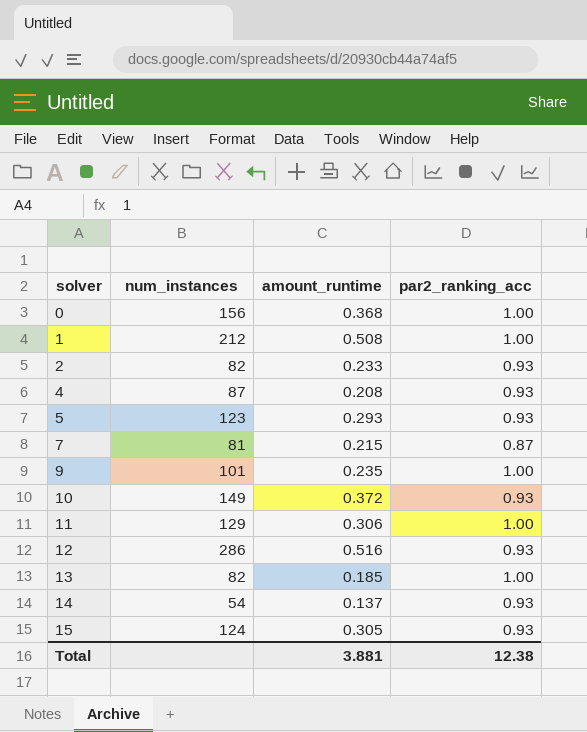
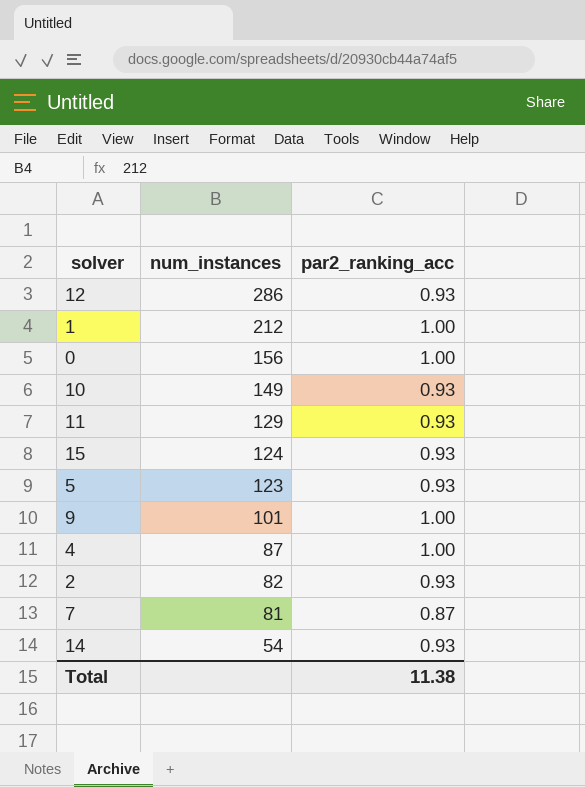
row order: solver ascending -> num_instances descending
column amount_runtime | position: 3 -> none
row 13: 82 | 0.185 | 1.00 -> none
11 | par2_ranking_acc: 1.00 -> 0.93
4 | par2_ranking_acc: 0.93 -> 1.00
Total | par2_ranking_acc: 12.38 -> 11.38

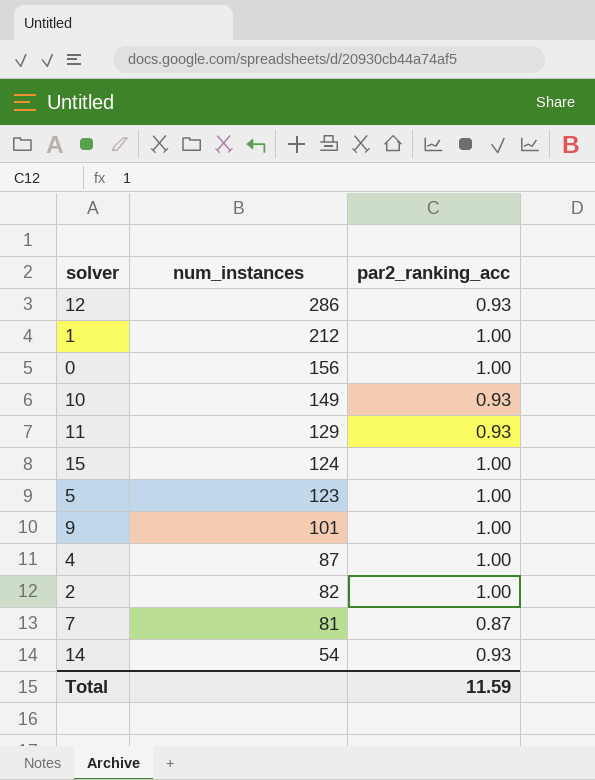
15 | par2_ranking_acc: 0.93 -> 1.00
5 | par2_ranking_acc: 0.93 -> 1.00
2 | par2_ranking_acc: 0.93 -> 1.00
Total | par2_ranking_acc: 11.38 -> 11.59

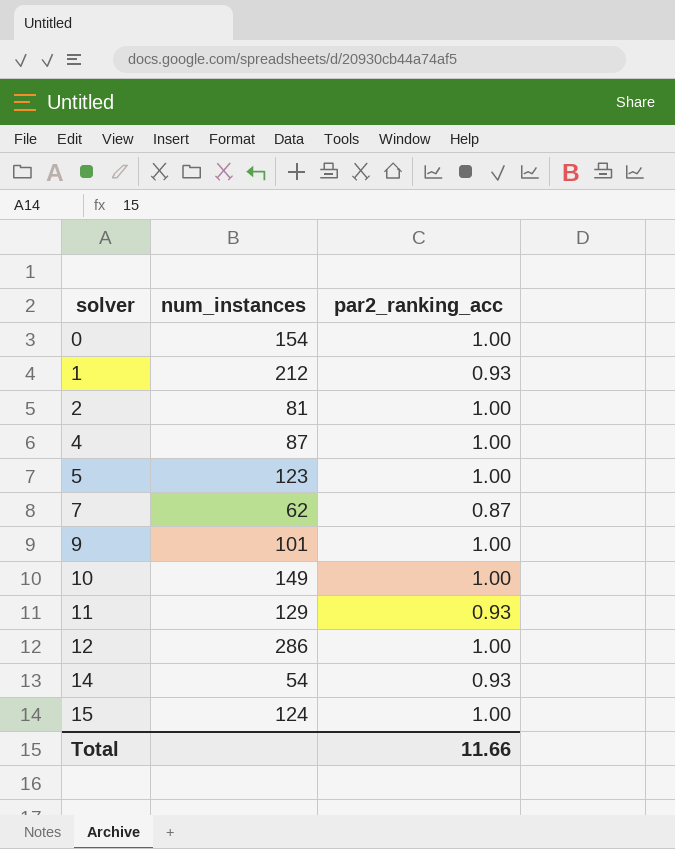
row order: num_instances descending -> solver ascending
0 | num_instances: 156 -> 154
1 | par2_ranking_acc: 1.00 -> 0.93
2 | num_instances: 82 -> 81
7 | num_instances: 81 -> 62
10 | par2_ranking_acc: 0.93 -> 1.00
12 | par2_ranking_acc: 0.93 -> 1.00
Total | par2_ranking_acc: 11.59 -> 11.66

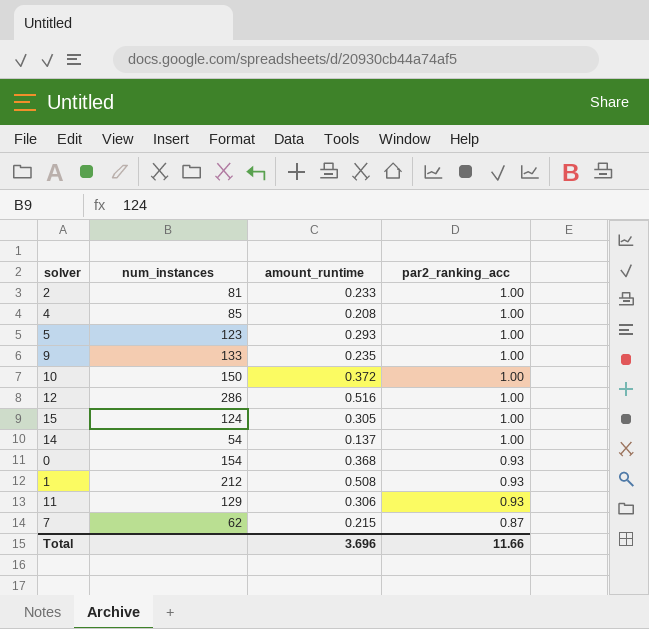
row order: solver ascending -> par2_ranking_acc descending
column amount_runtime | position: none -> 3
4 | num_instances: 87 -> 85
9 | num_instances: 101 -> 133
10 | num_instances: 149 -> 150
14 | par2_ranking_acc: 0.93 -> 1.00
0 | par2_ranking_acc: 1.00 -> 0.93

